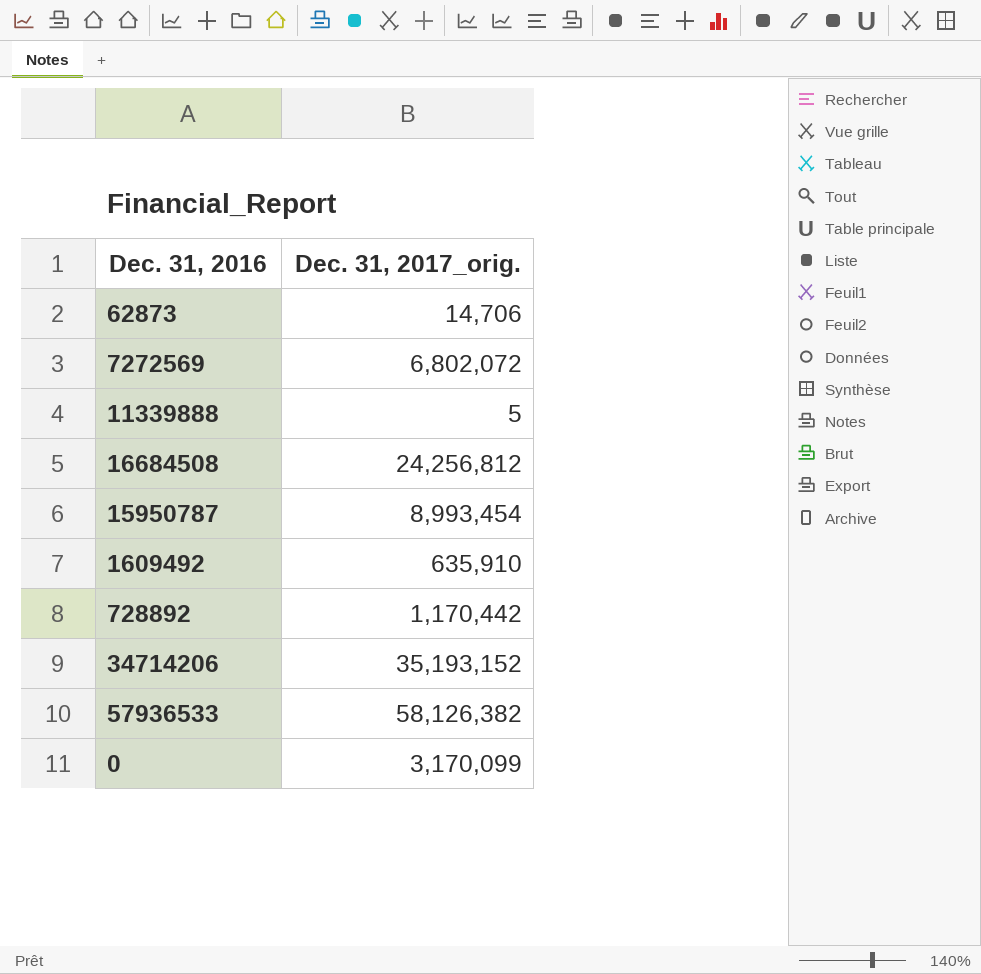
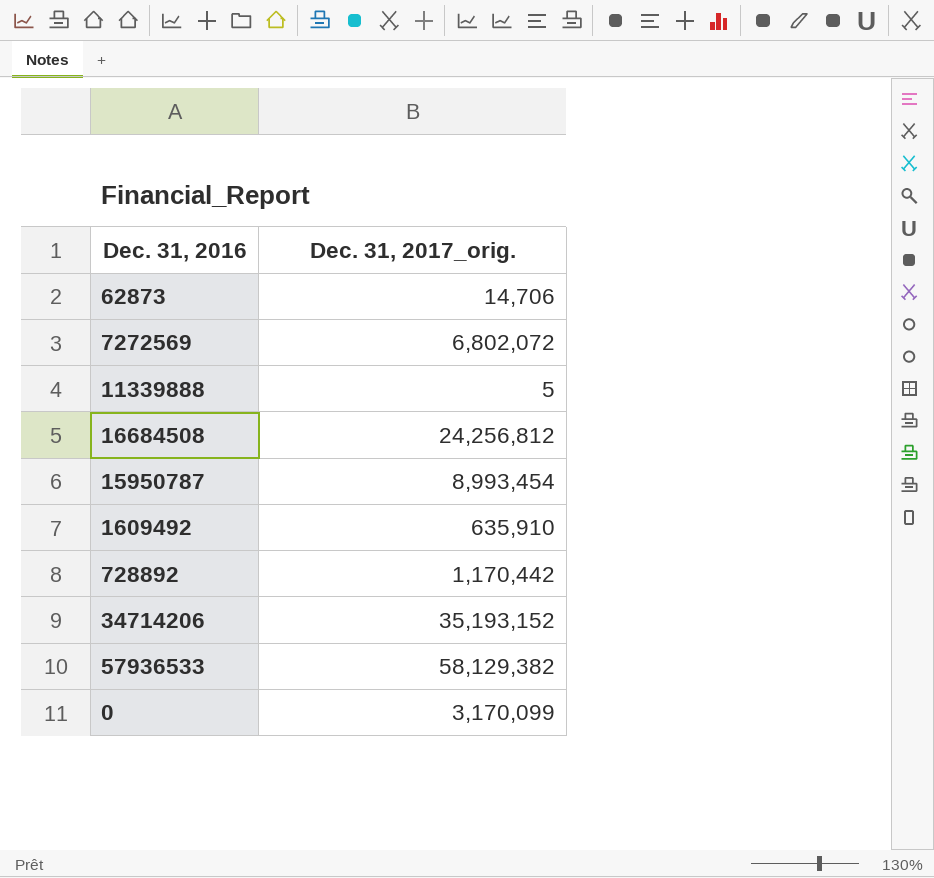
57936533 | Dec. 31, 2017_orig.: 58,126,382 -> 58,129,382

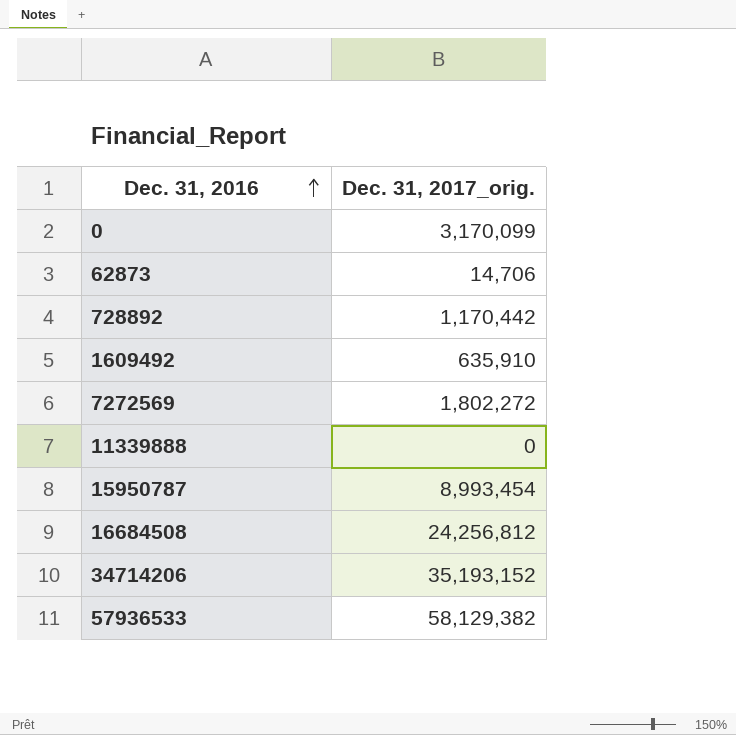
row order: none -> Dec. 31, 2016 ascending
7272569 | Dec. 31, 2017_orig.: 6,802,072 -> 1,802,272
11339888 | Dec. 31, 2017_orig.: 5 -> 0

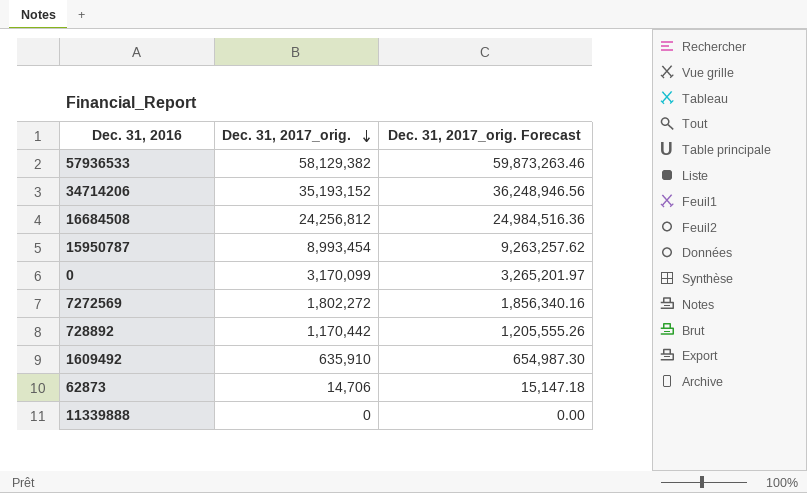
row order: Dec. 31, 2016 ascending -> Dec. 31, 2017_orig. descending
column Dec. 31, 2017_orig. Forecast | formula: none -> [Dec. 31, 2017_orig.] * 1.03

